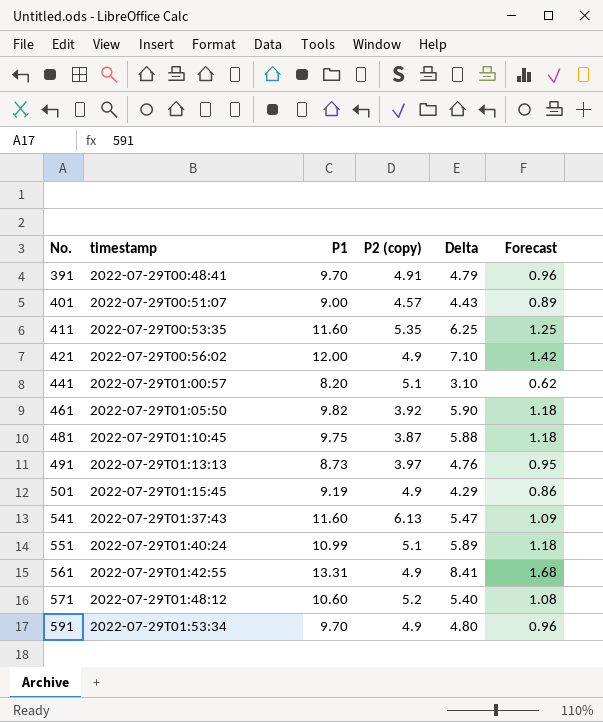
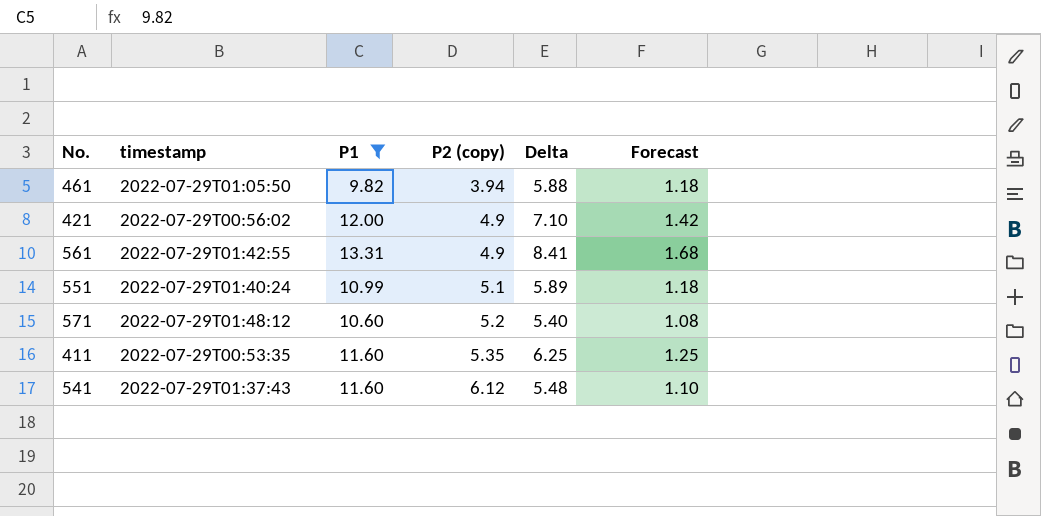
filter: none -> P1 >= 9.82
row order: No. ascending -> P2 (copy) ascending
461 | P2 (copy): 3.92 -> 3.94
461 | Delta: 5.90 -> 5.88
541 | P2 (copy): 6.13 -> 6.12
541 | Delta: 5.47 -> 5.48
541 | Forecast: 1.09 -> 1.10

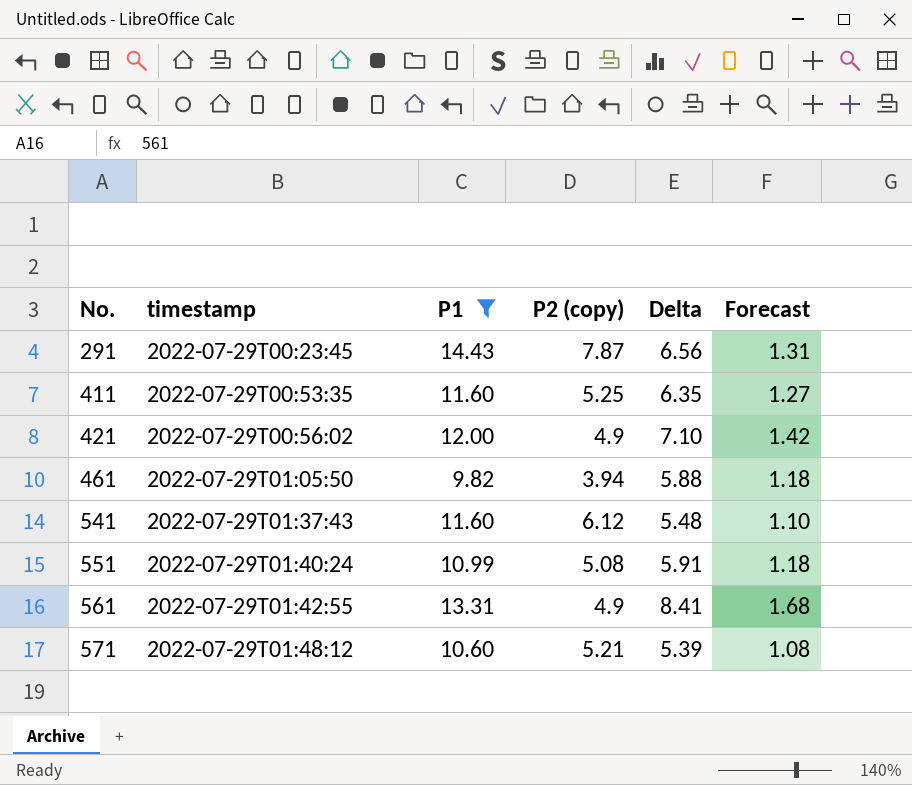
row order: P2 (copy) ascending -> No. ascending
row 291: none -> 2022-07-29T00:23:45 | 14.43 | 7.87 | 6.56 | 1.31
411 | P2 (copy): 5.35 -> 5.25
411 | Delta: 6.25 -> 6.35
411 | Forecast: 1.25 -> 1.27
551 | P2 (copy): 5.1 -> 5.08
551 | Delta: 5.89 -> 5.91
571 | P2 (copy): 5.2 -> 5.21
571 | Delta: 5.40 -> 5.39

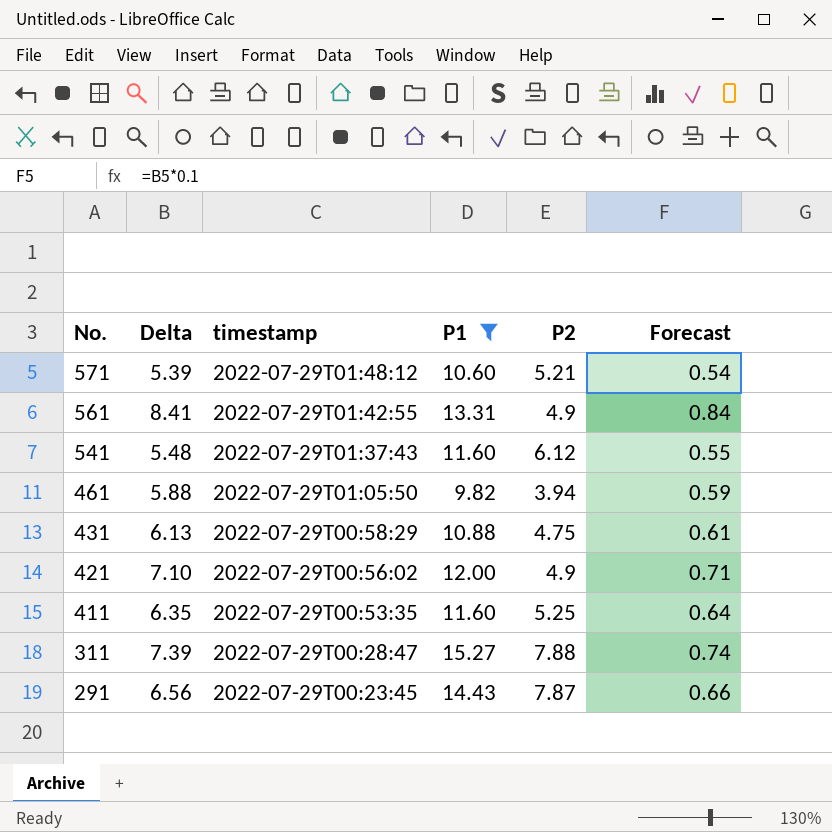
row order: No. ascending -> No. descending
column Delta | position: 5 -> 2
column name: P2 (copy) -> P2
column Forecast | formula: [Delta] * 0.2 -> [Delta] * 0.1
row 551: 2022-07-29T01:40:24 | 10.99 | 5.08 | 5.91 | 1.18 -> none
row 431: none -> 6.13 | 2022-07-29T00:58:29 | 10.88 | 4.75 | 0.61
row 311: none -> 7.39 | 2022-07-29T00:28:47 | 15.27 | 7.88 | 0.74

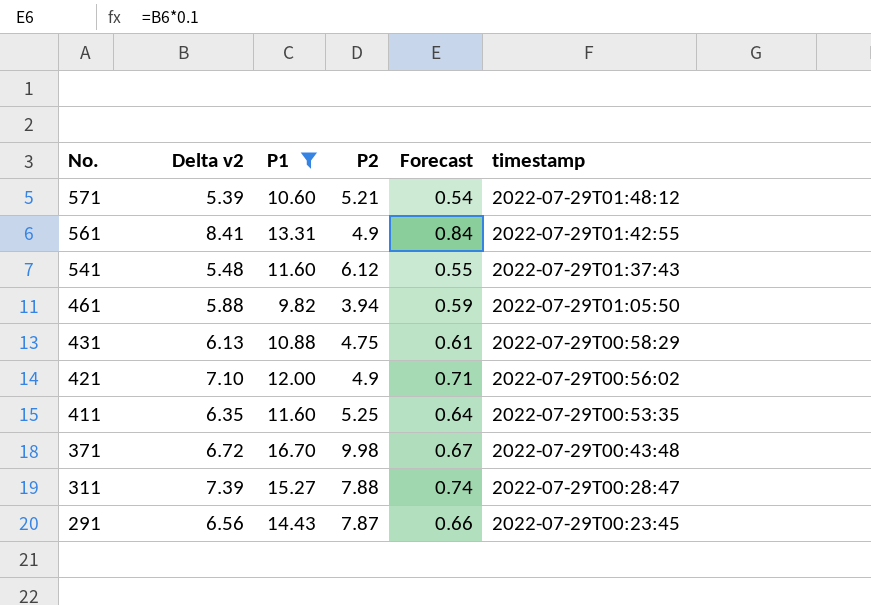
column name: Delta -> Delta v2
column timestamp | position: 3 -> 6
row 371: none -> 6.72 | 16.70 | 9.98 | 0.67 | 2022-07-29T00:43:48

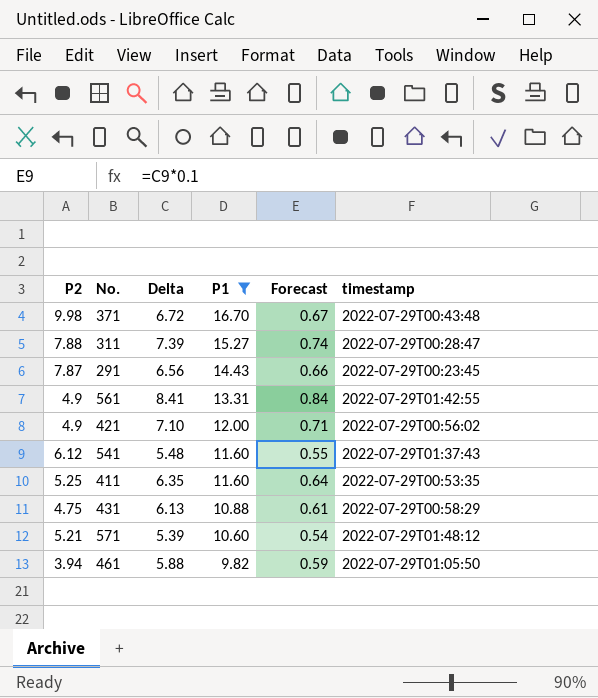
row order: No. descending -> P1 descending
column P2 | position: 4 -> 1
column name: Delta v2 -> Delta

